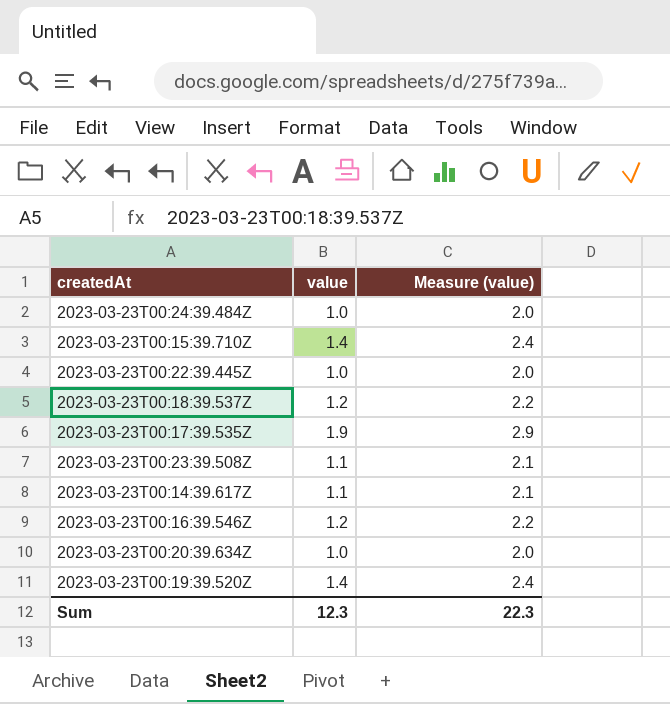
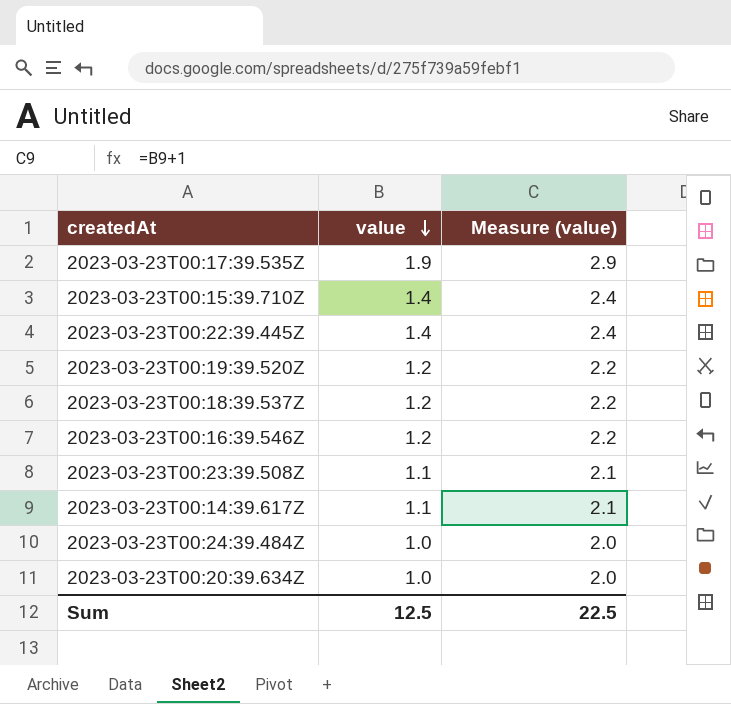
row order: none -> value descending
2023-03-23T00:22:39.445Z | value: 1.0 -> 1.4
2023-03-23T00:22:39.445Z | Measure (value): 2.0 -> 2.4
2023-03-23T00:19:39.520Z | value: 1.4 -> 1.2
2023-03-23T00:19:39.520Z | Measure (value): 2.4 -> 2.2
Sum | value: 12.3 -> 12.5
Sum | Measure (value): 22.3 -> 22.5

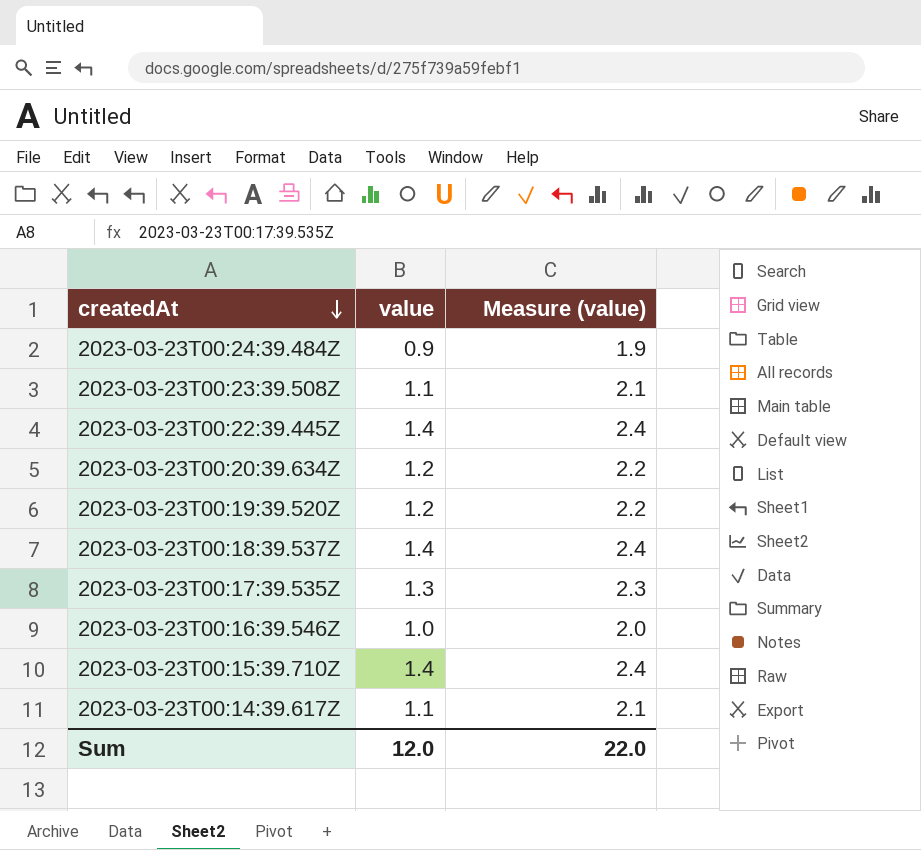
row order: value descending -> createdAt descending
2023-03-23T00:24:39.484Z | value: 1.0 -> 0.9
2023-03-23T00:24:39.484Z | Measure (value): 2.0 -> 1.9
2023-03-23T00:20:39.634Z | value: 1.0 -> 1.2
2023-03-23T00:20:39.634Z | Measure (value): 2.0 -> 2.2
2023-03-23T00:18:39.537Z | value: 1.2 -> 1.4
2023-03-23T00:18:39.537Z | Measure (value): 2.2 -> 2.4
2023-03-23T00:17:39.535Z | value: 1.9 -> 1.3
2023-03-23T00:17:39.535Z | Measure (value): 2.9 -> 2.3
2023-03-23T00:16:39.546Z | value: 1.2 -> 1.0
2023-03-23T00:16:39.546Z | Measure (value): 2.2 -> 2.0
Sum | value: 12.5 -> 12.0
Sum | Measure (value): 22.5 -> 22.0

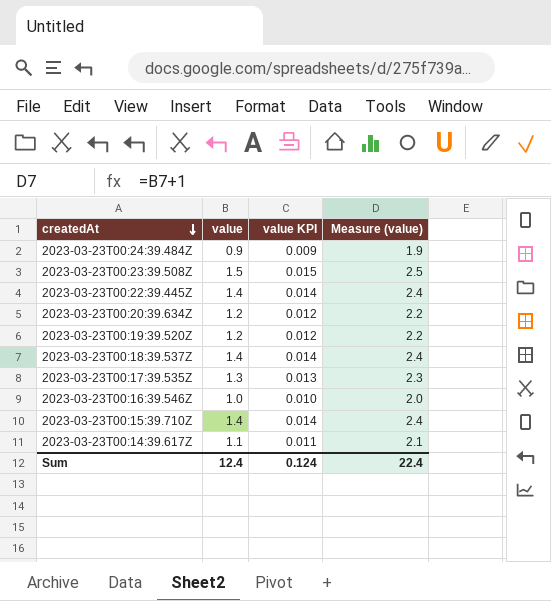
column value KPI | formula: none -> [value] * 0.01
2023-03-23T00:23:39.508Z | value: 1.1 -> 1.5
2023-03-23T00:23:39.508Z | Measure (value): 2.1 -> 2.5
Sum | value: 12.0 -> 12.4
Sum | Measure (value): 22.0 -> 22.4

